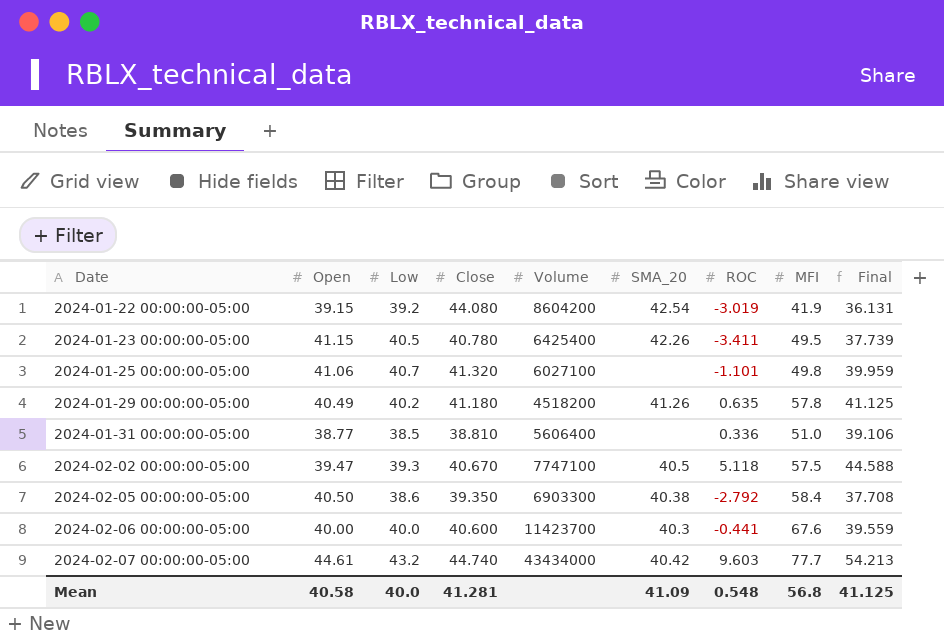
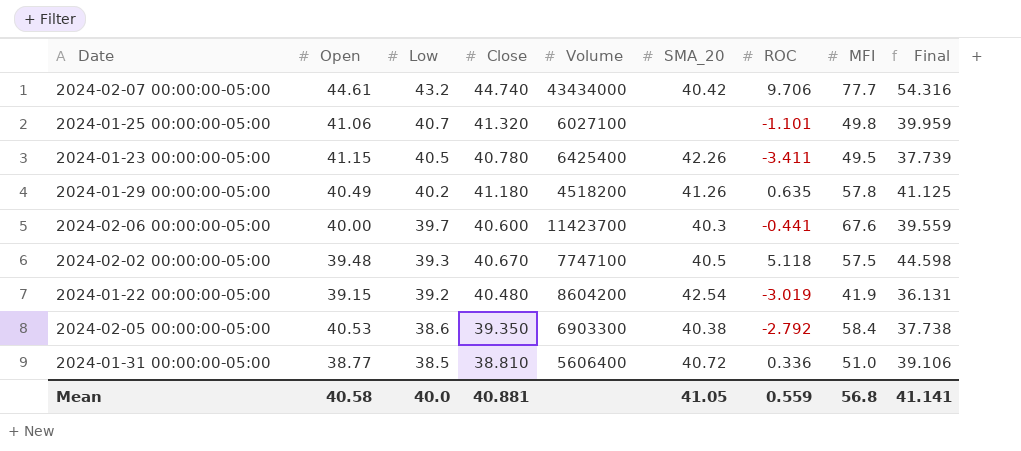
row order: Date ascending -> Low descending
2024-02-07 00:00:00-05:00 | ROC: 9.603 -> 9.706
2024-02-07 00:00:00-05:00 | Final: 54.213 -> 54.316
2024-02-06 00:00:00-05:00 | Low: 40.0 -> 39.7
2024-02-02 00:00:00-05:00 | Open: 39.47 -> 39.48
2024-02-02 00:00:00-05:00 | Final: 44.588 -> 44.598
2024-01-22 00:00:00-05:00 | Close: 44.080 -> 40.480
2024-02-05 00:00:00-05:00 | Open: 40.50 -> 40.53
2024-02-05 00:00:00-05:00 | Final: 37.708 -> 37.738
2024-01-31 00:00:00-05:00 | SMA_20: none -> 40.72
Mean | Close: 41.281 -> 40.881
Mean | SMA_20: 41.09 -> 41.05
Mean | ROC: 0.548 -> 0.559
Mean | Final: 41.125 -> 41.141

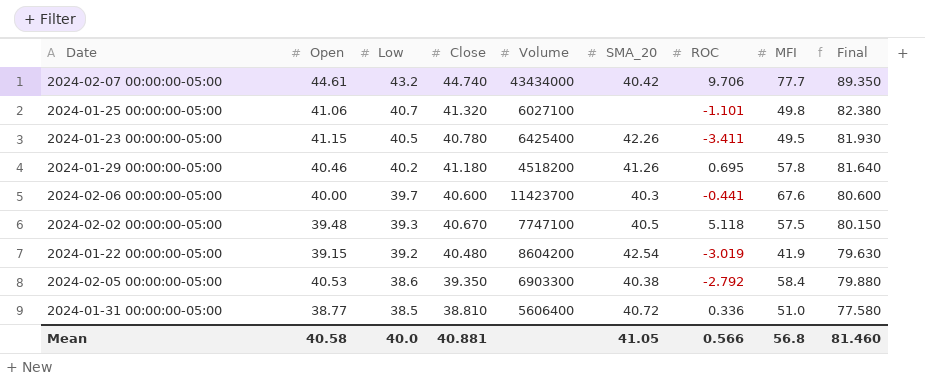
column Final | formula: [Open] + [ROC] -> [Open] + [Close]
2024-01-29 00:00:00-05:00 | Open: 40.49 -> 40.46
2024-01-29 00:00:00-05:00 | ROC: 0.635 -> 0.695
Mean | ROC: 0.559 -> 0.566
Mean | Final: 41.141 -> 81.460

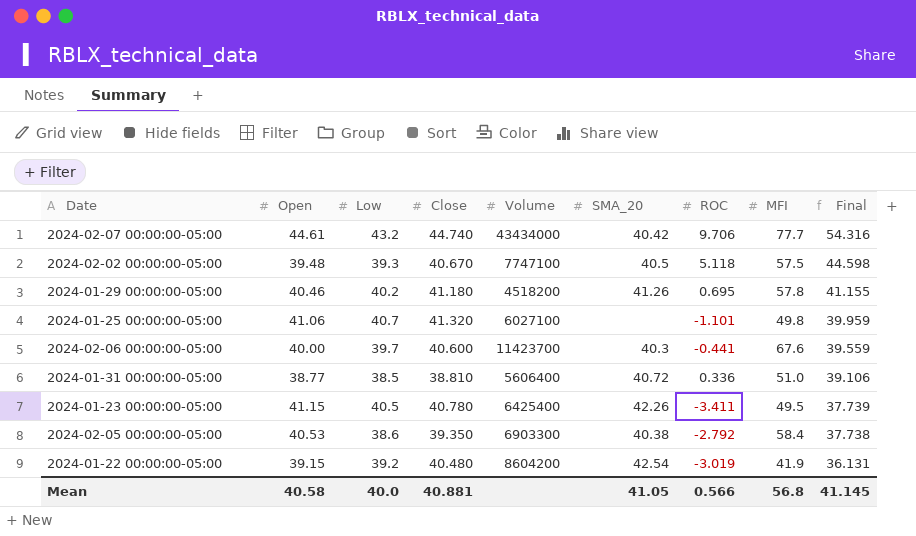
row order: Low descending -> Final descending
column Final | formula: [Open] + [Close] -> [Open] + [ROC]
Mean | Final: 81.460 -> 41.145

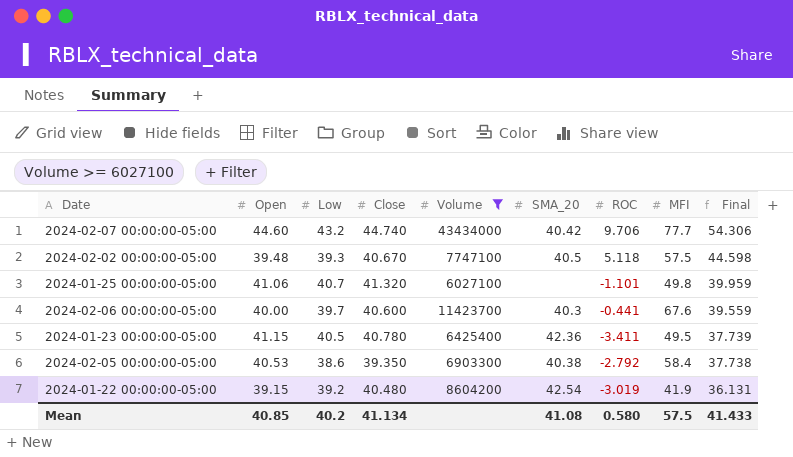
filter: none -> Volume >= 6027100
2024-02-07 00:00:00-05:00 | Open: 44.61 -> 44.60
2024-02-07 00:00:00-05:00 | Final: 54.316 -> 54.306
2024-01-23 00:00:00-05:00 | SMA_20: 42.26 -> 42.36
Mean | Open: 40.58 -> 40.85
Mean | Low: 40.0 -> 40.2
Mean | Close: 40.881 -> 41.134
Mean | SMA_20: 41.05 -> 41.08
Mean | ROC: 0.566 -> 0.580
Mean | MFI: 56.8 -> 57.5
Mean | Final: 41.145 -> 41.433

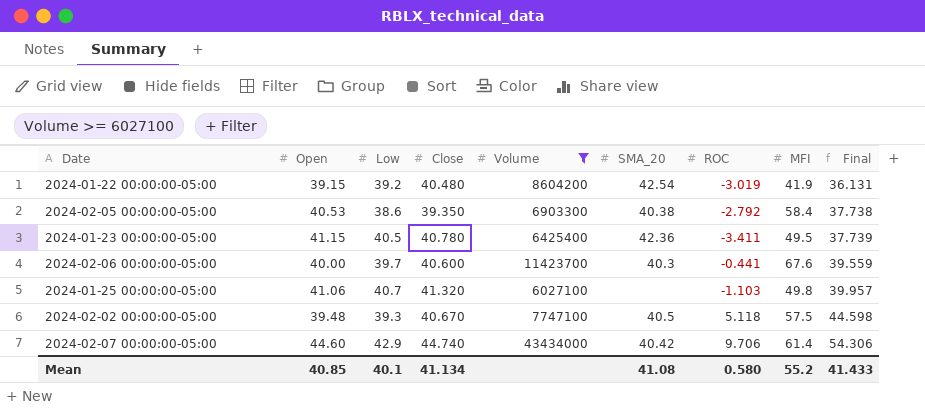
row order: Final descending -> Final ascending
2024-01-25 00:00:00-05:00 | ROC: -1.101 -> -1.103
2024-01-25 00:00:00-05:00 | Final: 39.959 -> 39.957
2024-02-07 00:00:00-05:00 | Low: 43.2 -> 42.9
2024-02-07 00:00:00-05:00 | MFI: 77.7 -> 61.4
Mean | Low: 40.2 -> 40.1
Mean | MFI: 57.5 -> 55.2

